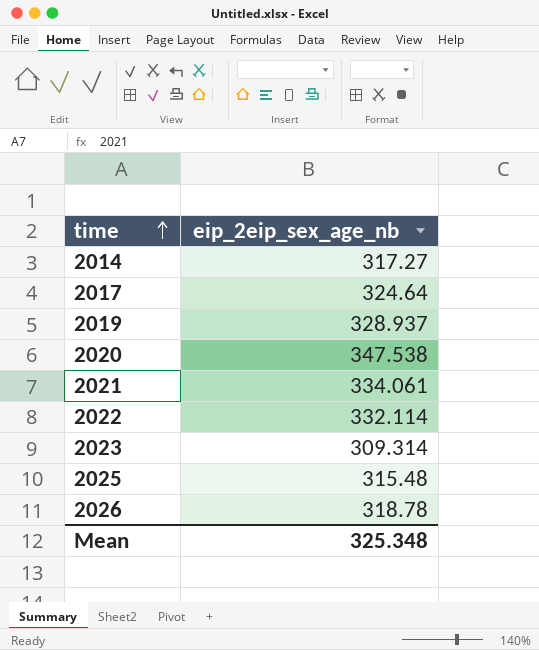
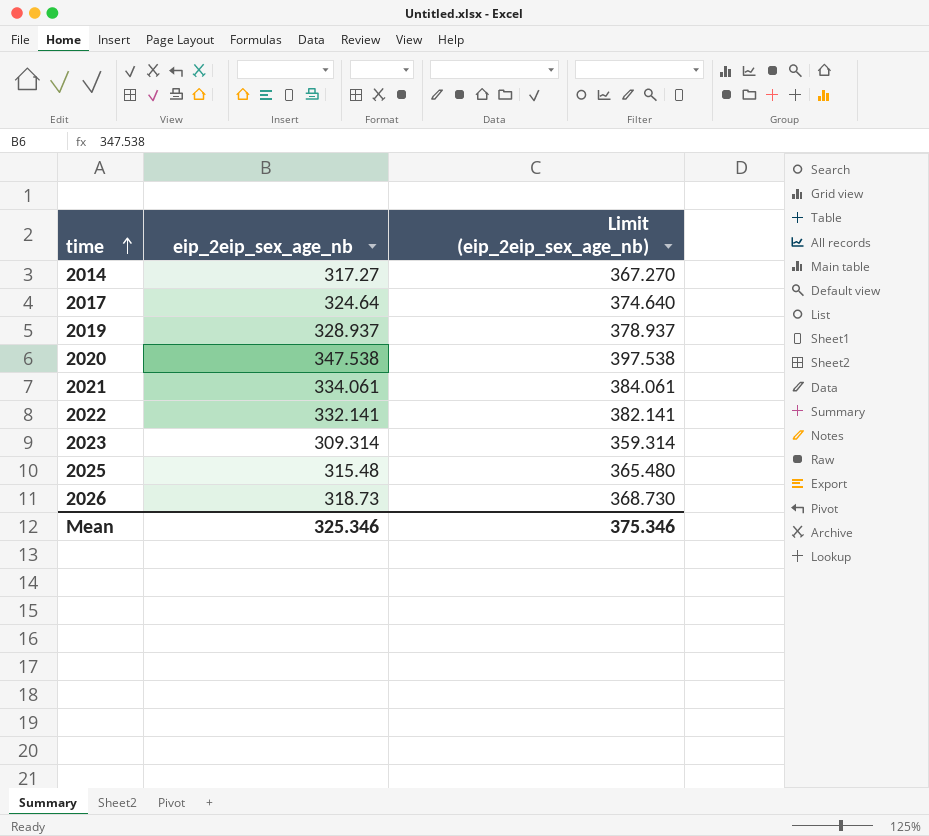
column Limit (eip_2eip_sex_age_nb) | formula: none -> [eip_2eip_sex_age_nb] + 50
2022 | eip_2eip_sex_age_nb: 332.114 -> 332.141
2026 | eip_2eip_sex_age_nb: 318.78 -> 318.73
Mean | eip_2eip_sex_age_nb: 325.348 -> 325.346

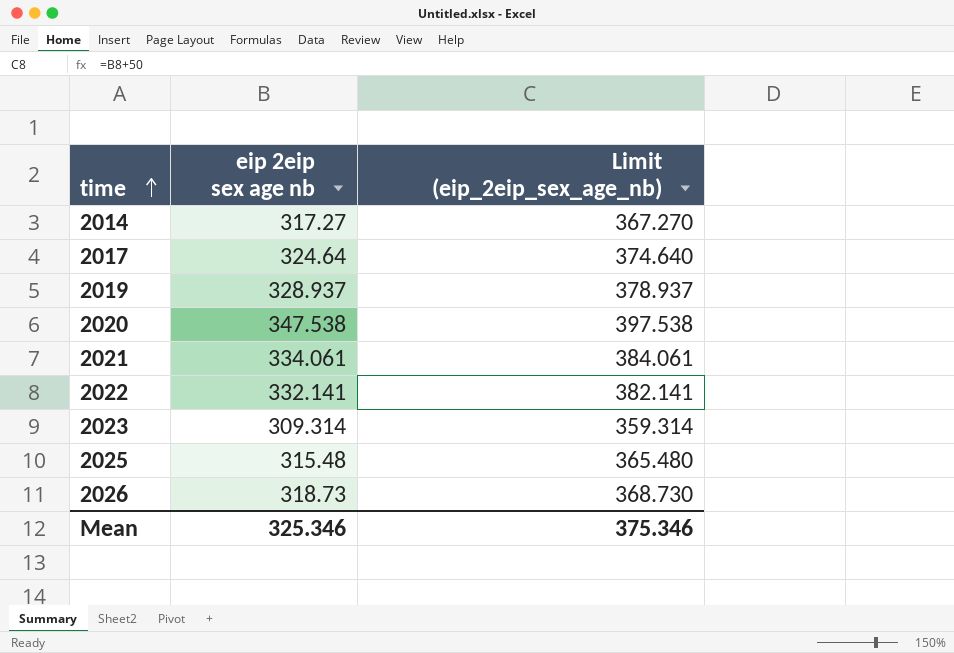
column name: eip_2eip_sex_age_nb -> eip 2eip sex age nb

